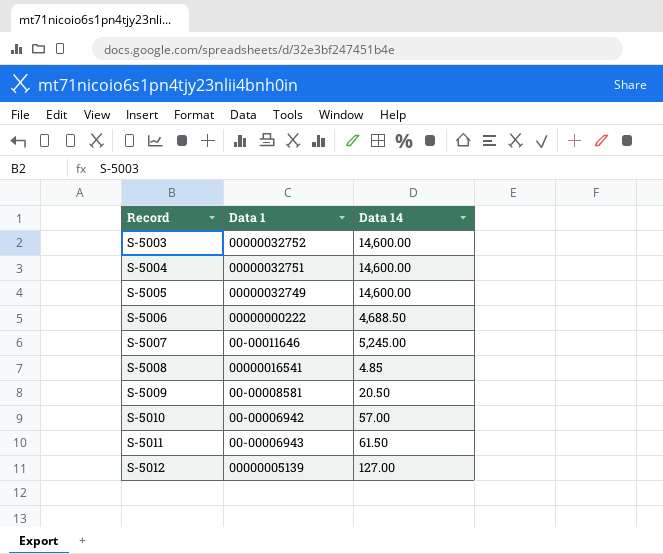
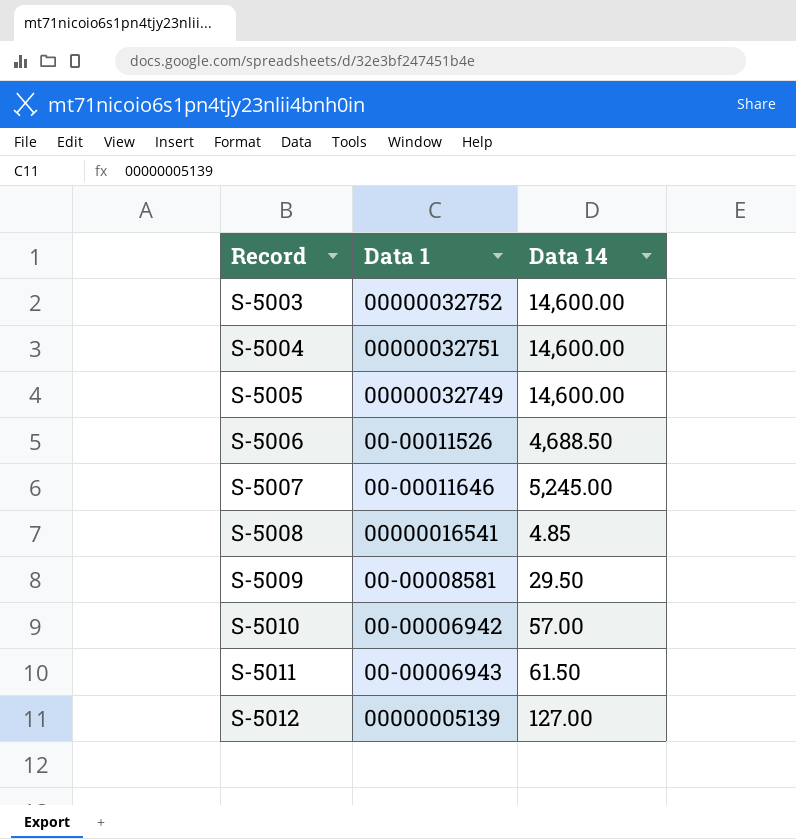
S-5006 | Data 1: 00000000222 -> 00-00011526
S-5009 | Data 14: 20.50 -> 29.50

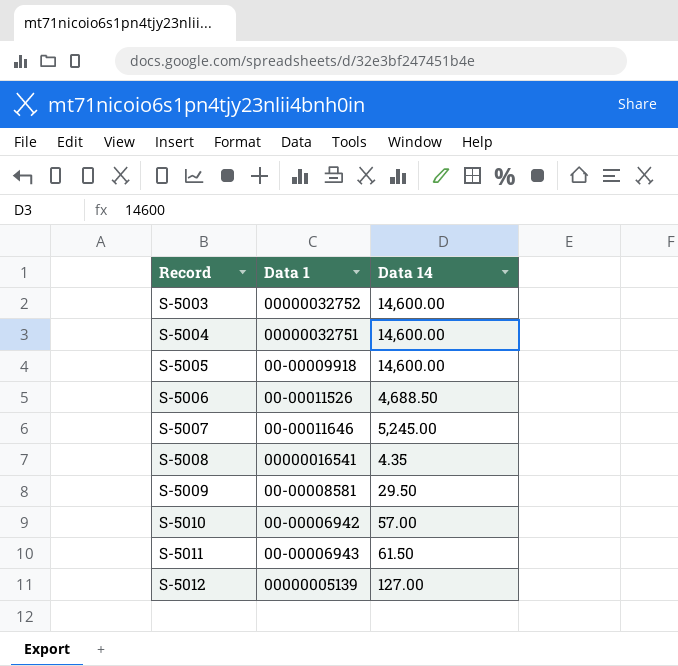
S-5005 | Data 1: 00000032749 -> 00-00009918
S-5008 | Data 14: 4.85 -> 4.35

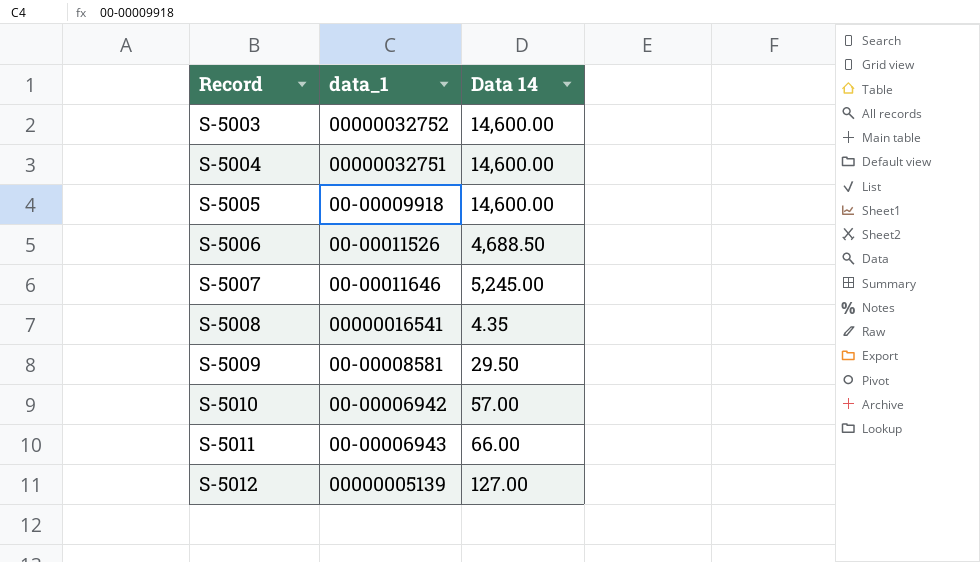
column name: Data 1 -> data_1
S-5011 | Data 14: 61.50 -> 66.00

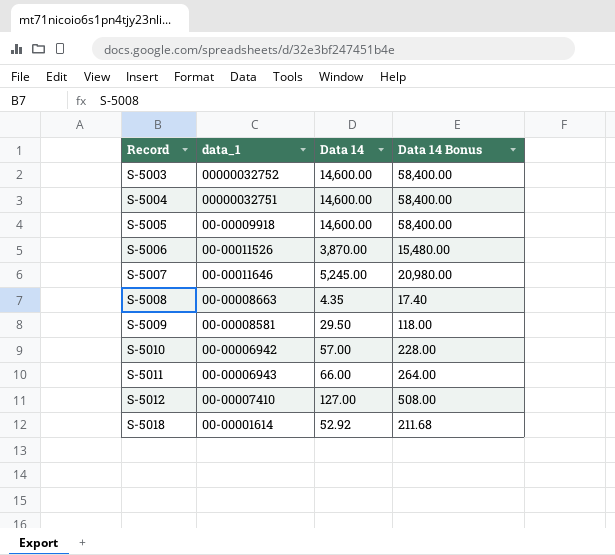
column Data 14 Bonus | formula: none -> [Data 14] * 4
S-5006 | Data 14: 4,688.50 -> 3,870.00
S-5008 | data_1: 00000016541 -> 00-00008663
S-5012 | data_1: 00000005139 -> 00-00007410
row S-5018: none -> 00-00001614 | 52.92 | 211.68

